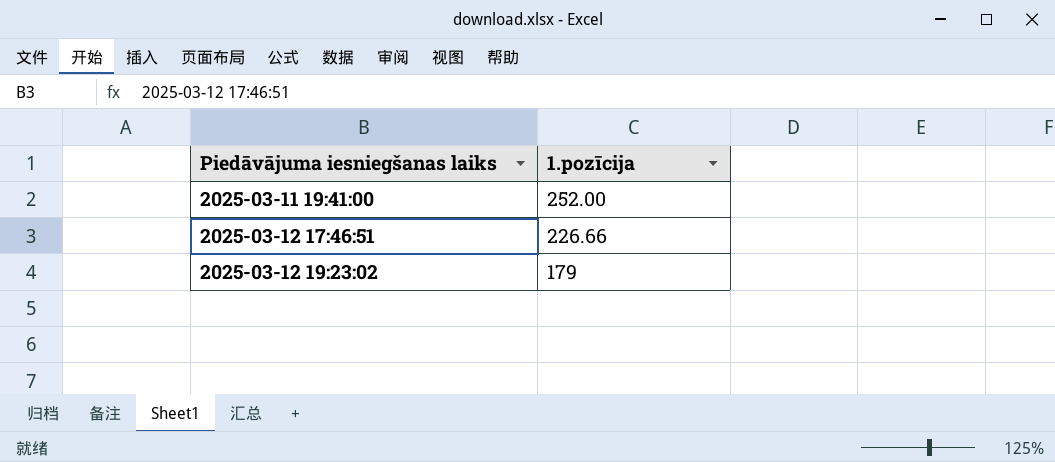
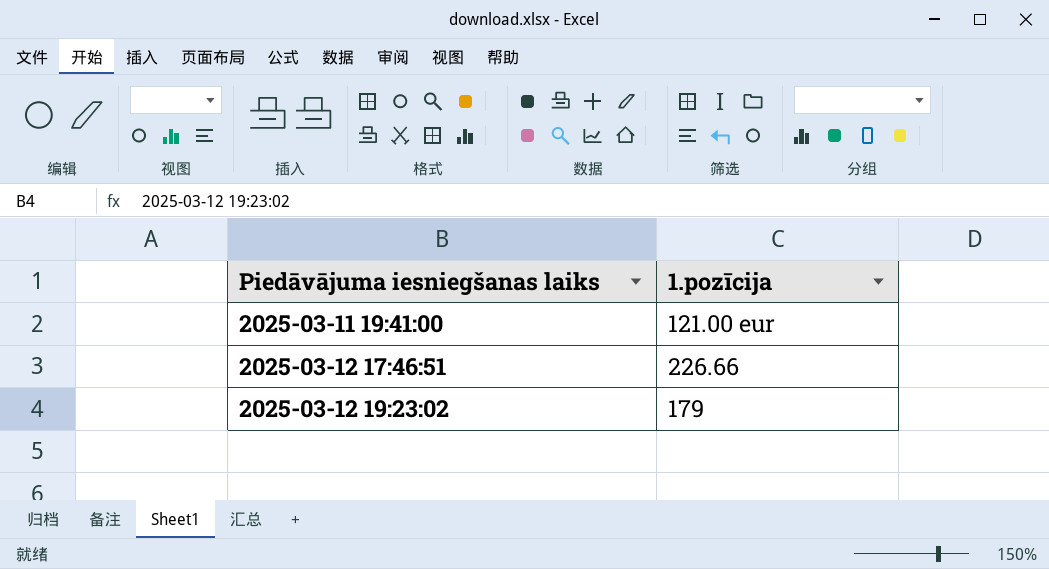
2025-03-11 19:41:00 | 1.pozīcija: 252.00 -> 121.00 eur

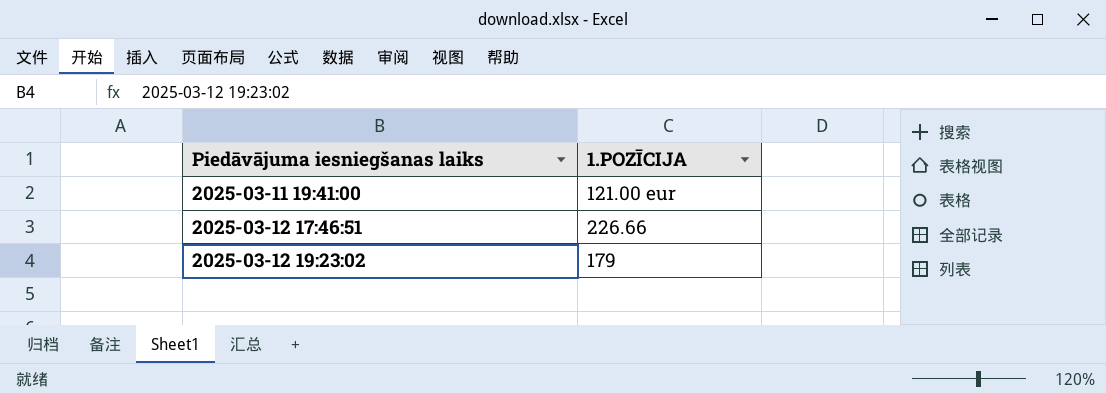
column name: 1.pozīcija -> 1.POZĪCIJA

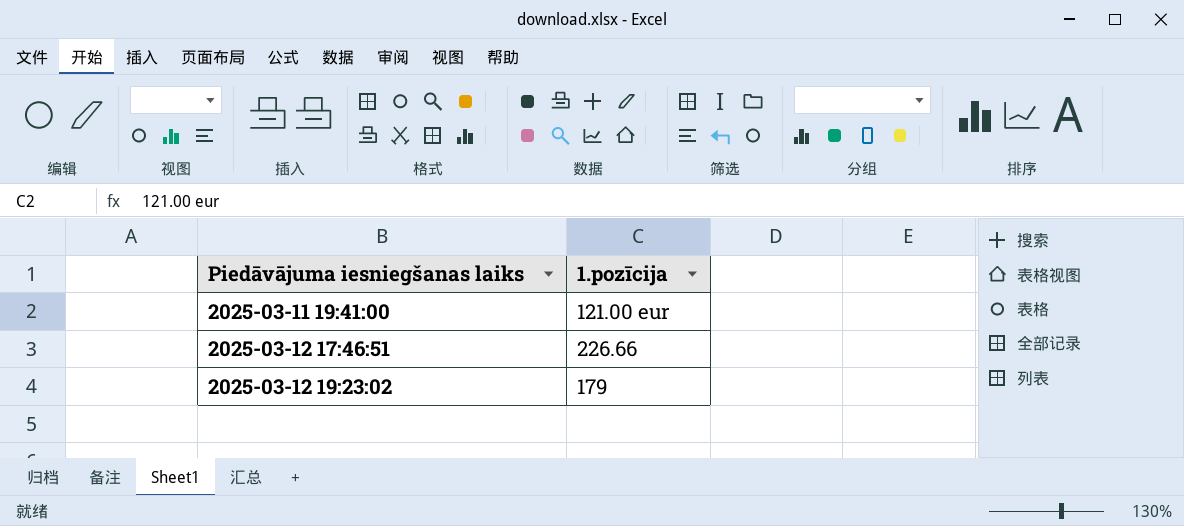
column name: 1.POZĪCIJA -> 1.pozīcija

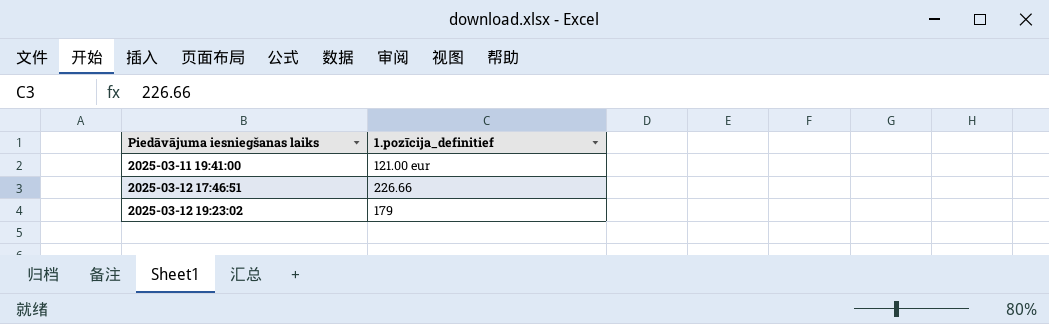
column name: 1.pozīcija -> 1.pozīcija_definitief

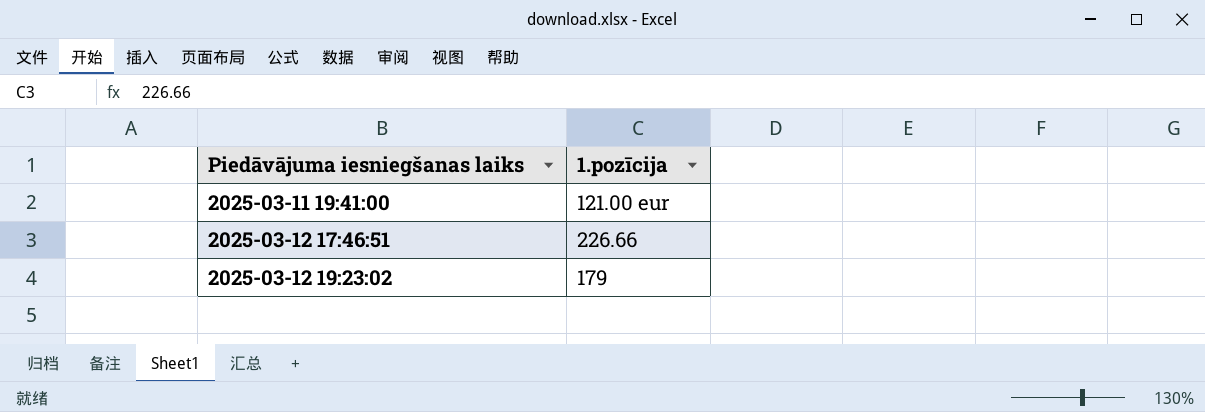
column name: 1.pozīcija_definitief -> 1.pozīcija

